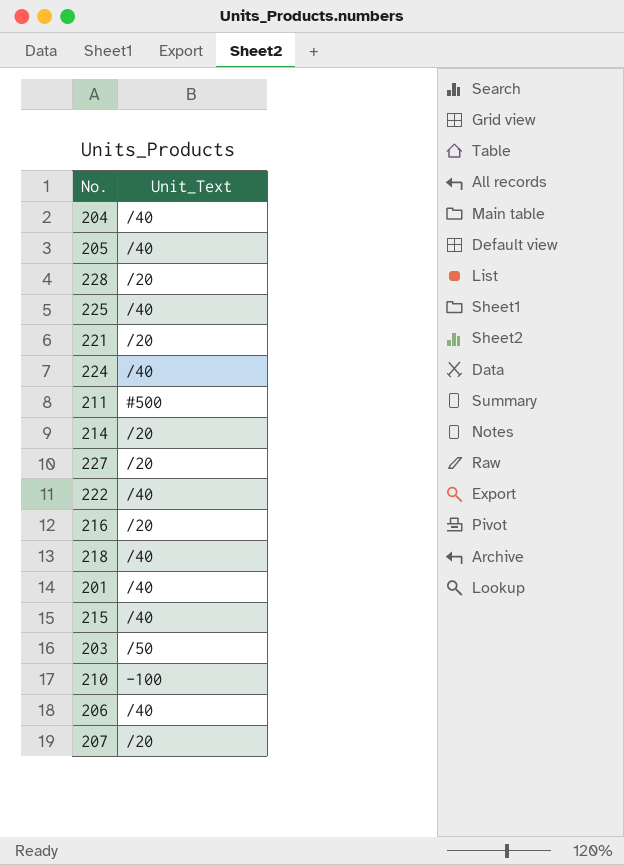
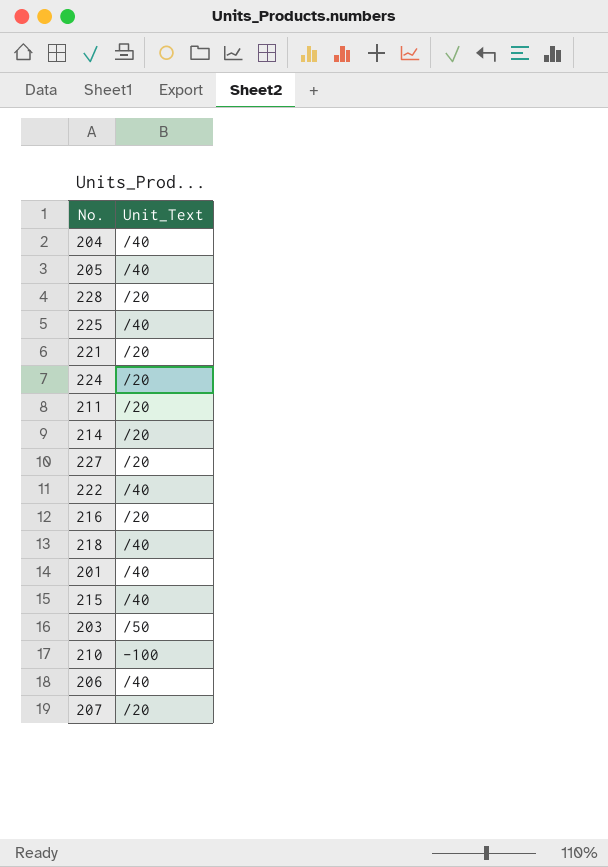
224 | Unit_Text: /40 -> /20
211 | Unit_Text: #500 -> /20

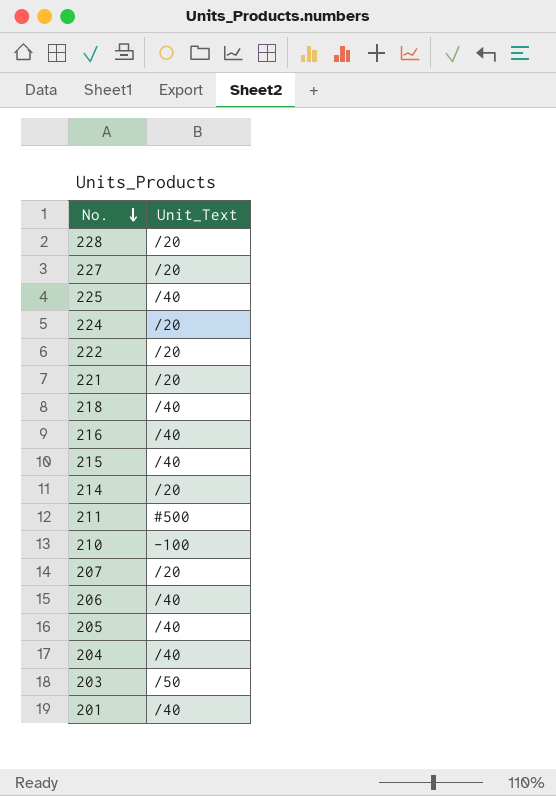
row order: none -> No. descending
222 | Unit_Text: /40 -> /20
216 | Unit_Text: /20 -> /40
211 | Unit_Text: /20 -> #500

